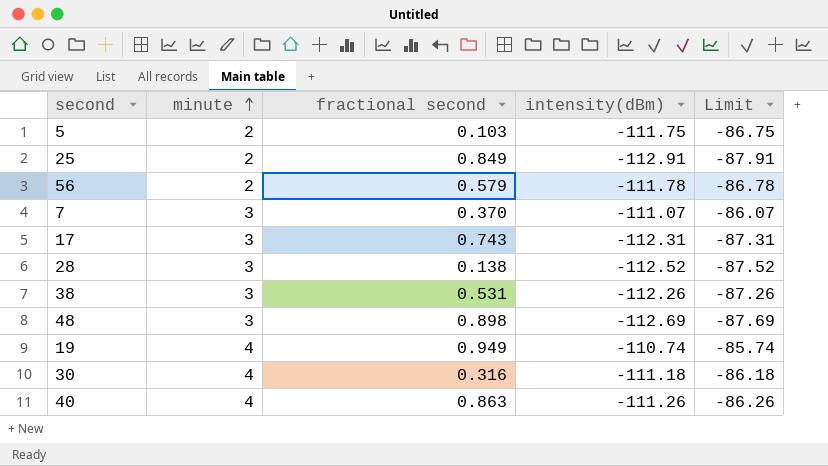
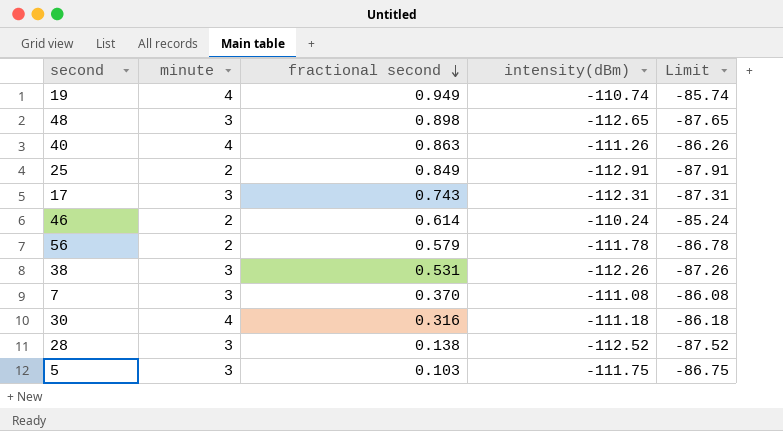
row order: minute ascending -> fractional second descending
48 | intensity(dBm): -112.69 -> -112.65
48 | Limit: -87.69 -> -87.65
row 46: none -> 2 | 0.614 | -110.24 | -85.24
7 | intensity(dBm): -111.07 -> -111.08
7 | Limit: -86.07 -> -86.08
5 | minute: 2 -> 3

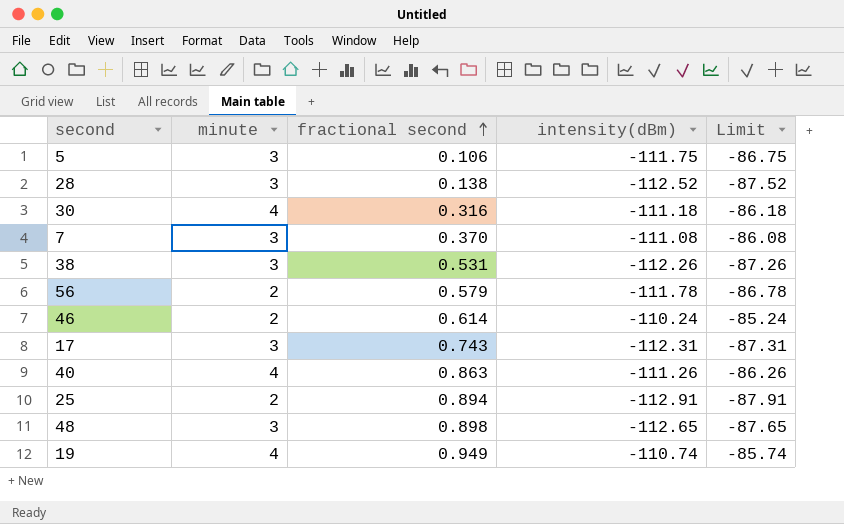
row order: fractional second descending -> fractional second ascending
5 | fractional second: 0.103 -> 0.106
25 | fractional second: 0.849 -> 0.894

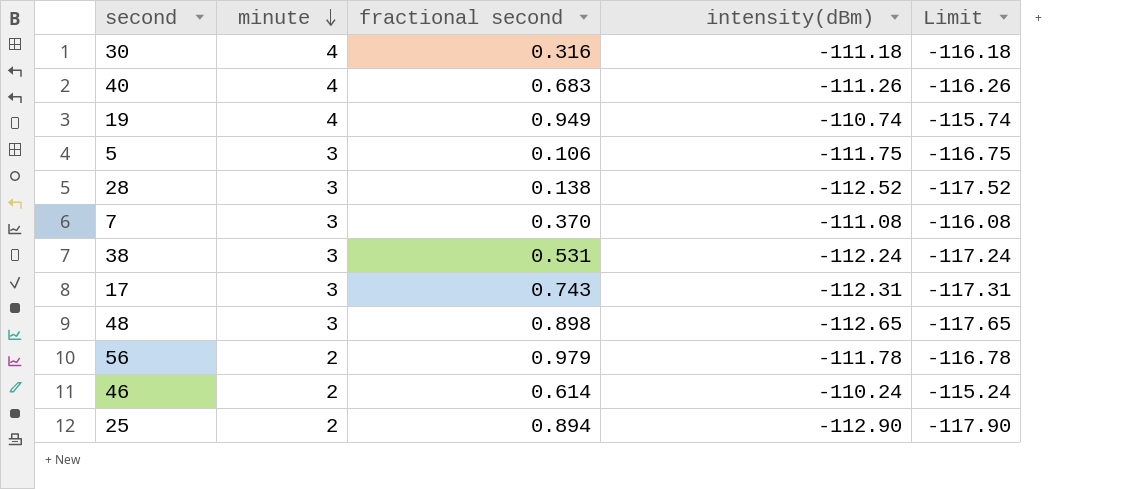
row order: fractional second ascending -> minute descending
column Limit | formula: [intensity(dBm)] + 25 -> [intensity(dBm)] - 5
40 | fractional second: 0.863 -> 0.683
38 | intensity(dBm): -112.26 -> -112.24
56 | fractional second: 0.579 -> 0.979
25 | intensity(dBm): -112.91 -> -112.90

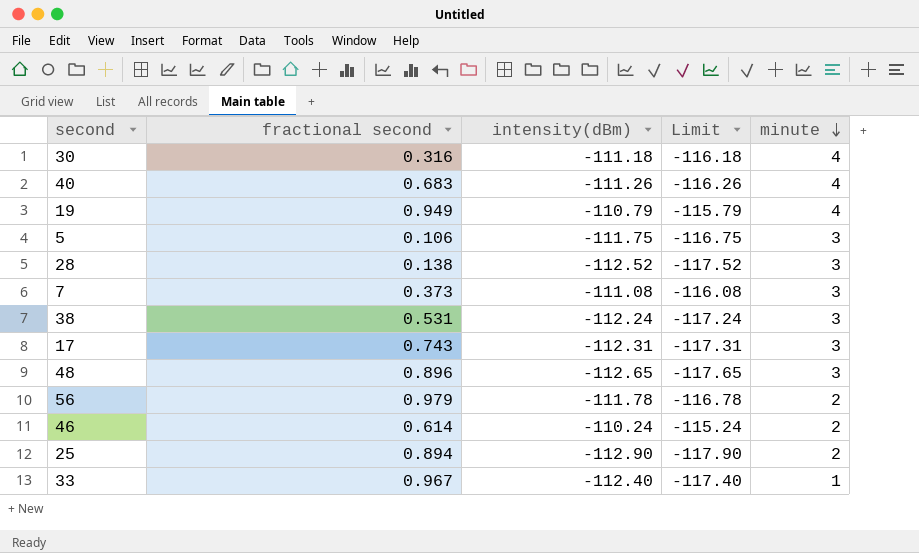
column minute | position: 2 -> 5
19 | intensity(dBm): -110.74 -> -110.79
19 | Limit: -115.74 -> -115.79
7 | fractional second: 0.370 -> 0.373
48 | fractional second: 0.898 -> 0.896
row 33: none -> 0.967 | -112.40 | -117.40 | 1

